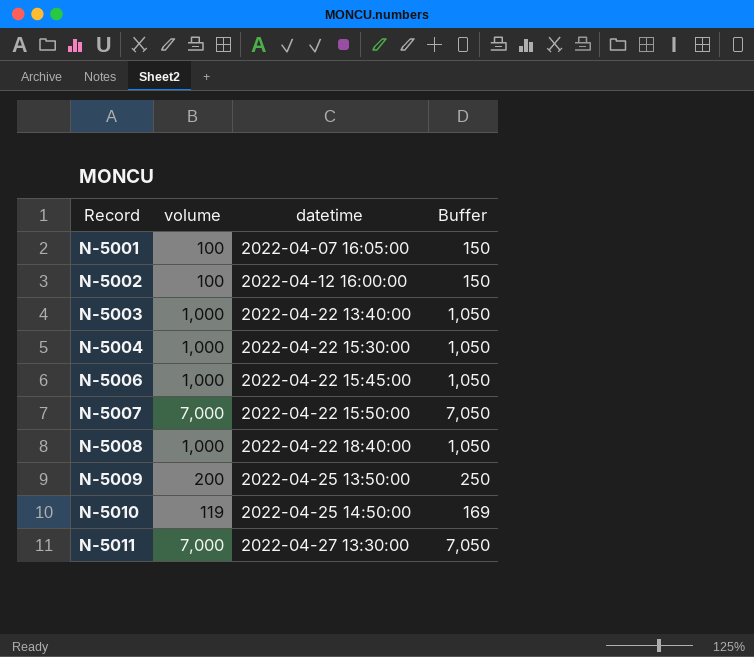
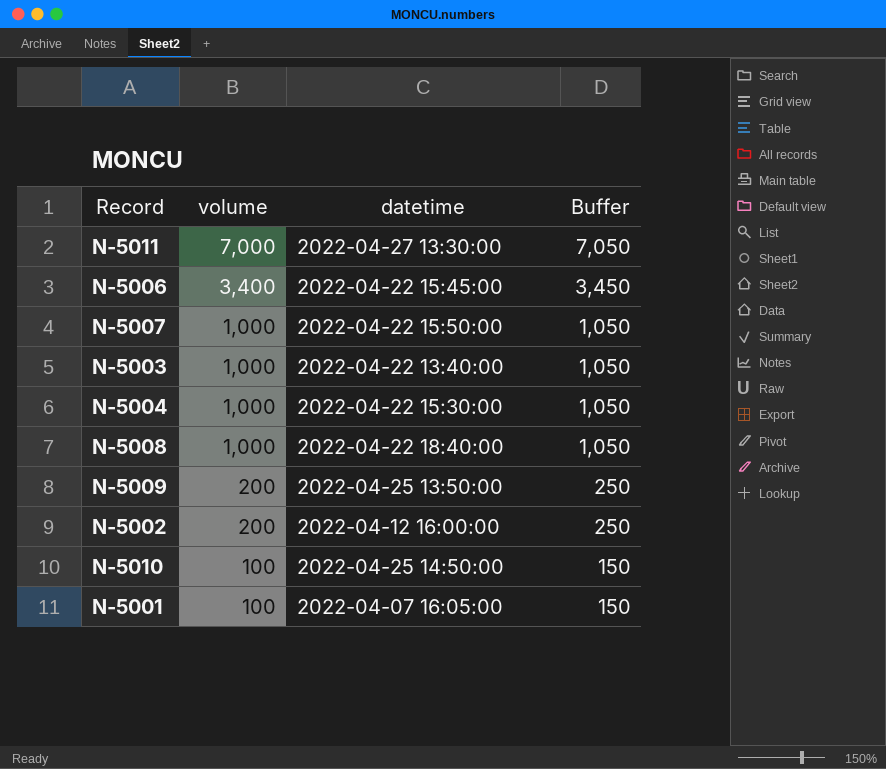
row order: Record ascending -> volume descending
N-5006 | volume: 1,000 -> 3,400
N-5006 | Buffer: 1,050 -> 3,450
N-5007 | volume: 7,000 -> 1,000
N-5007 | Buffer: 7,050 -> 1,050
N-5002 | volume: 100 -> 200
N-5002 | Buffer: 150 -> 250
N-5010 | volume: 119 -> 100
N-5010 | Buffer: 169 -> 150

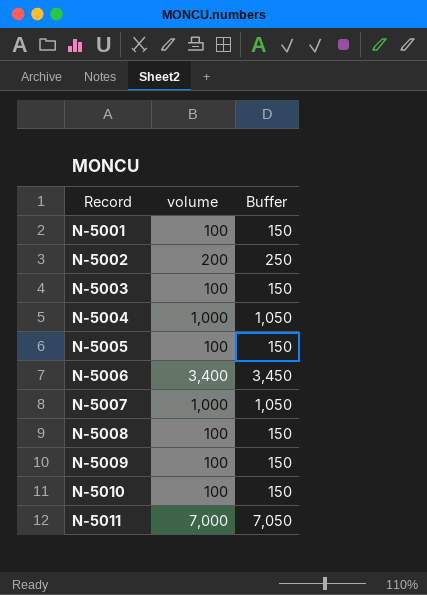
row order: volume descending -> Record ascending
column datetime | position: 3 -> none
N-5003 | volume: 1,000 -> 100
N-5003 | Buffer: 1,050 -> 150
row N-5005: none -> 100 | 150
N-5008 | volume: 1,000 -> 100
N-5008 | Buffer: 1,050 -> 150
N-5009 | volume: 200 -> 100
N-5009 | Buffer: 250 -> 150

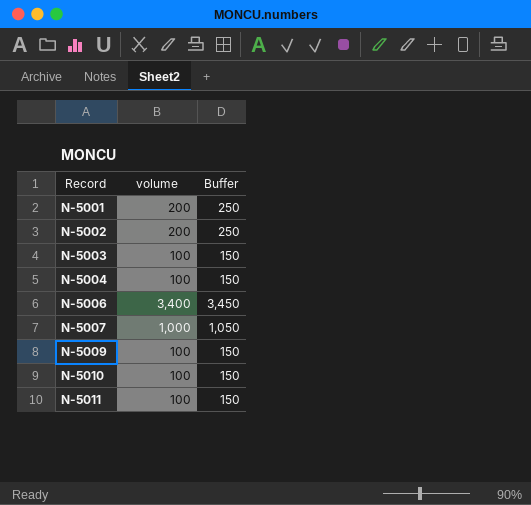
row N-5005: 100 | 150 -> none
row N-5008: 100 | 150 -> none
N-5001 | volume: 100 -> 200
N-5001 | Buffer: 150 -> 250
N-5004 | volume: 1,000 -> 100
N-5004 | Buffer: 1,050 -> 150
N-5011 | volume: 7,000 -> 100
N-5011 | Buffer: 7,050 -> 150

